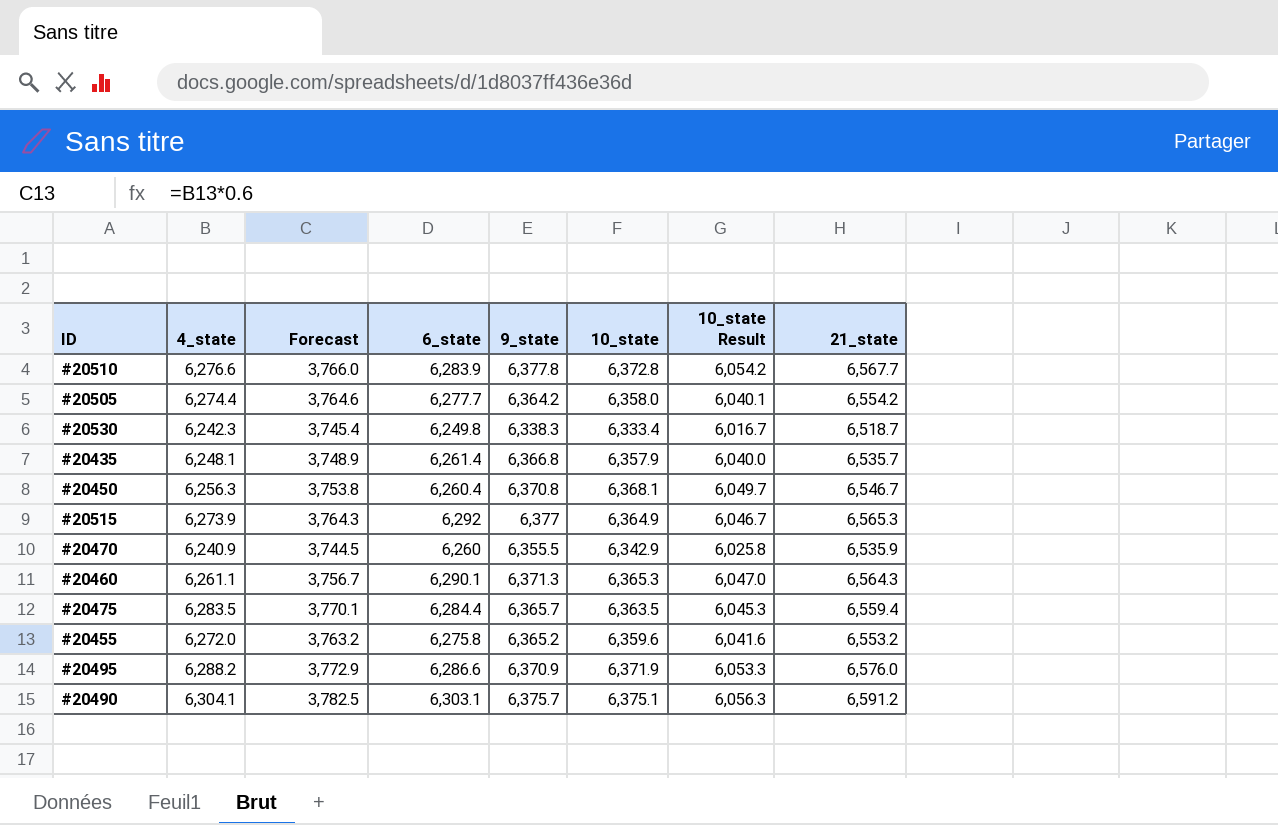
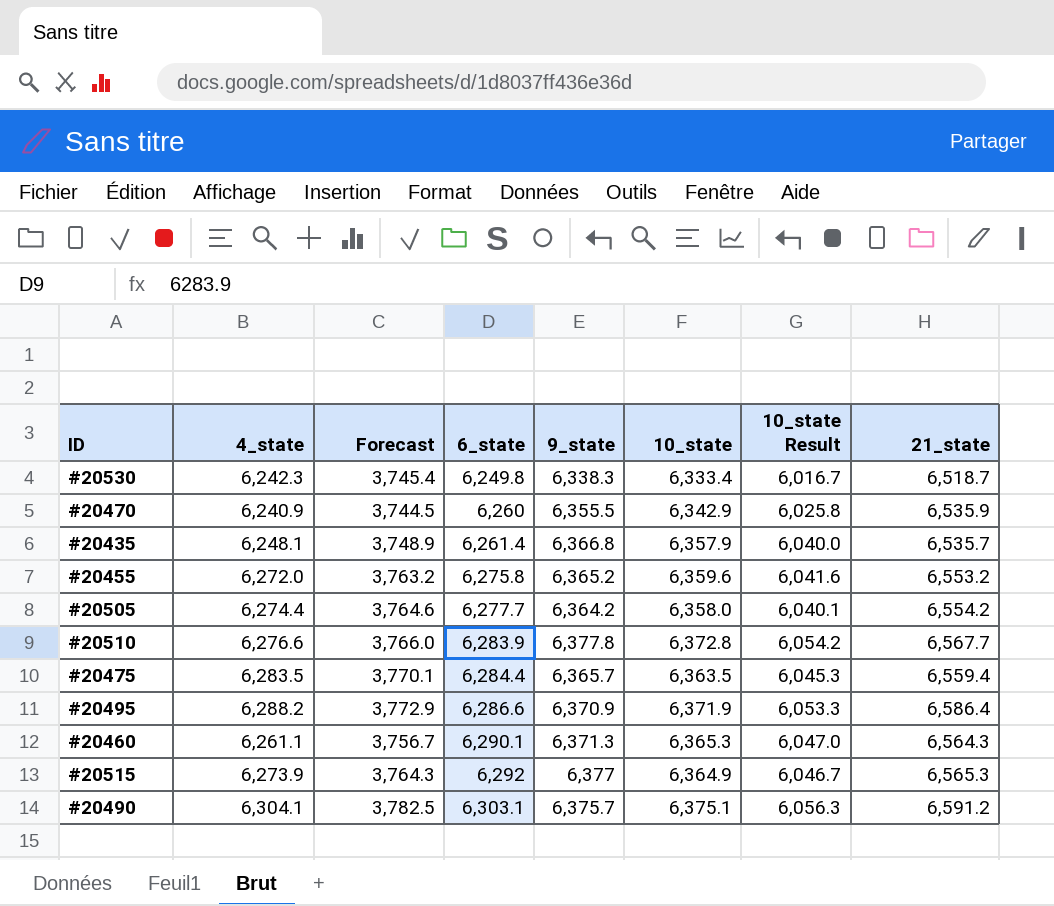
row order: none -> 6_state ascending
row #20450: 6,256.3 | 3,753.8 | 6,260.4 | 6,370.8 | 6,368.1 | 6,049.7 | 6,546.7 -> none
#20495 | 21_state: 6,576.0 -> 6,586.4

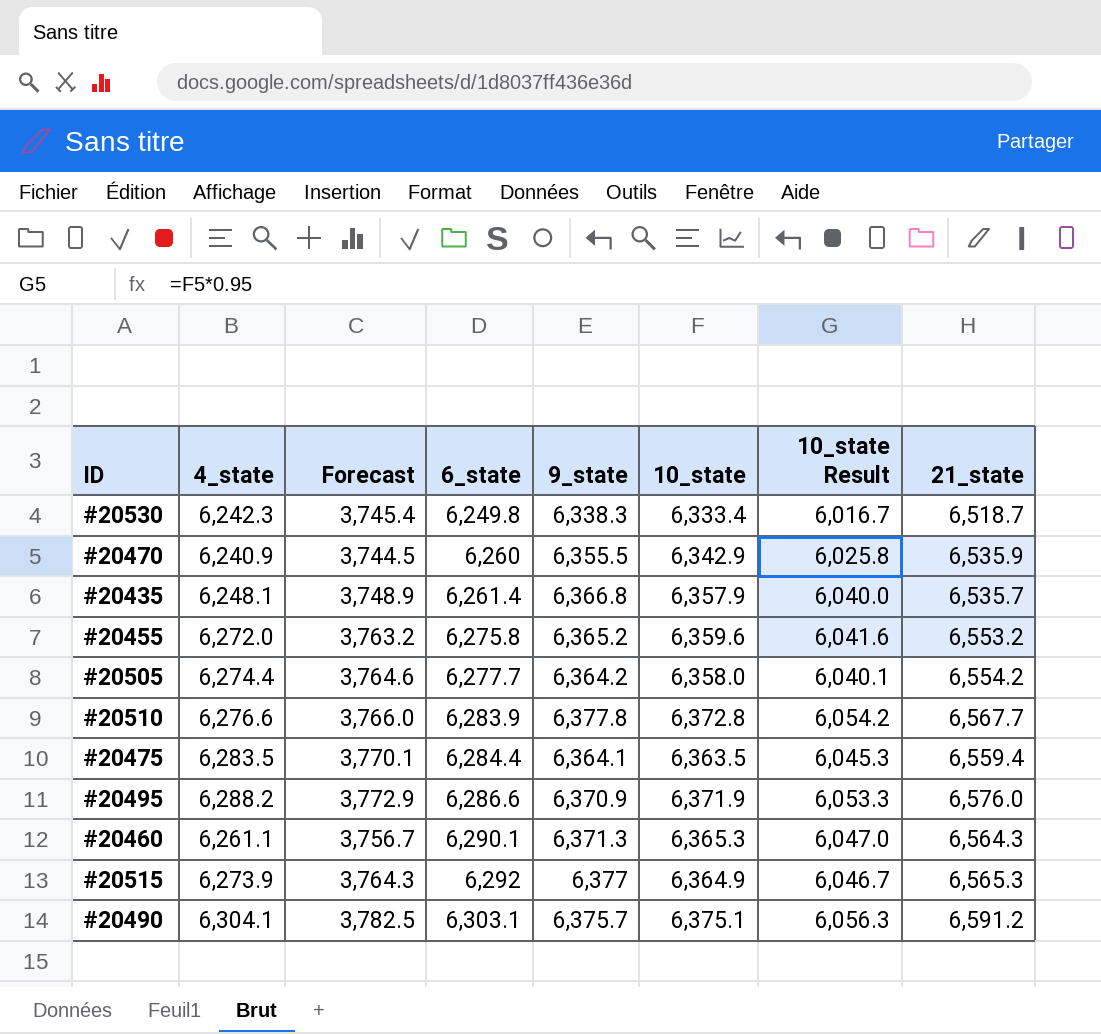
#20475 | 9_state: 6,365.7 -> 6,364.1
#20495 | 21_state: 6,586.4 -> 6,576.0

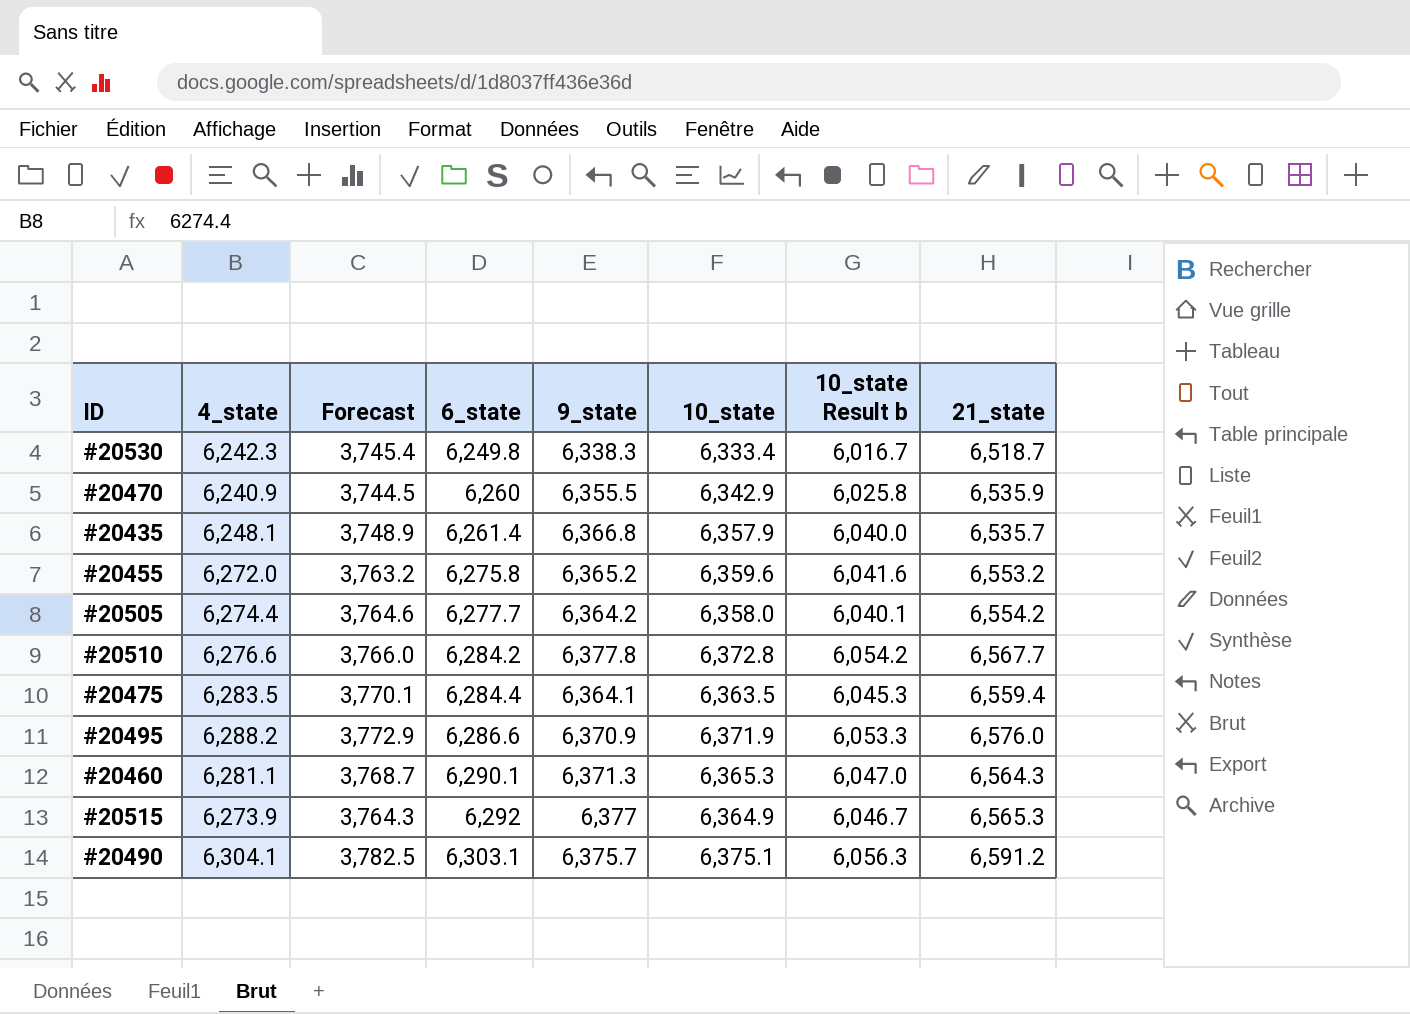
column name: 10_state Result -> 10_state Result b
#20510 | 6_state: 6,283.9 -> 6,284.2
#20460 | 4_state: 6,261.1 -> 6,281.1
#20460 | Forecast: 3,756.7 -> 3,768.7

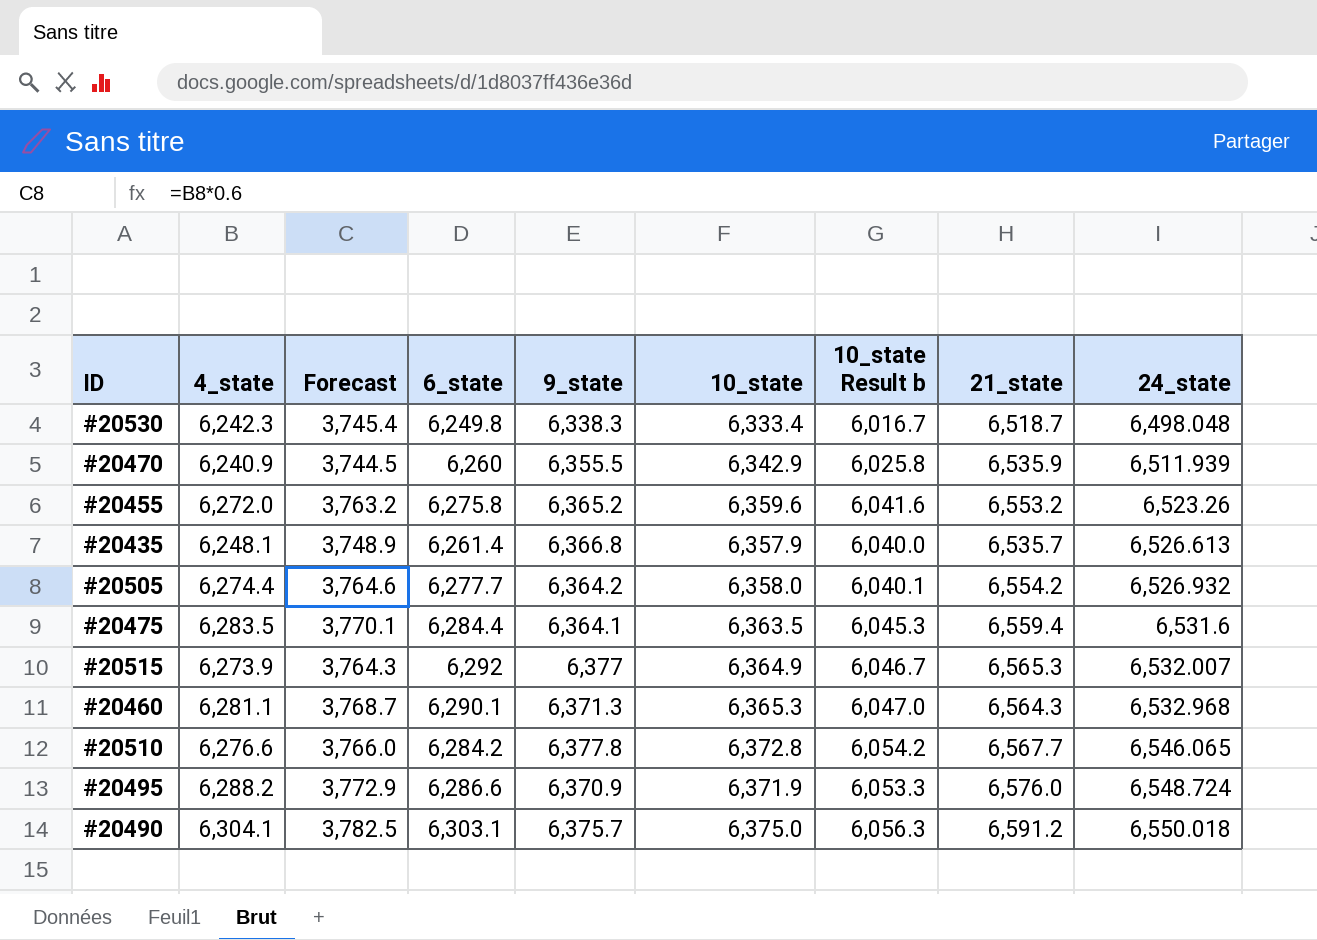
row order: 6_state ascending -> 24_state ascending
column 24_state | position: none -> 9
#20490 | 10_state: 6,375.1 -> 6,375.0

